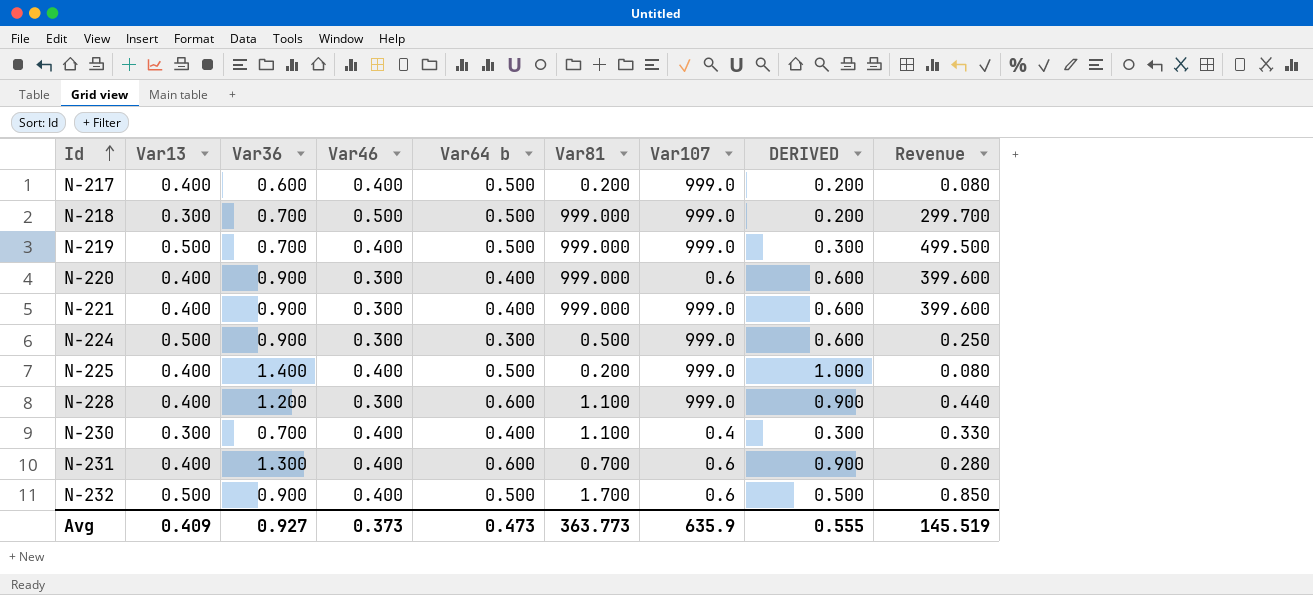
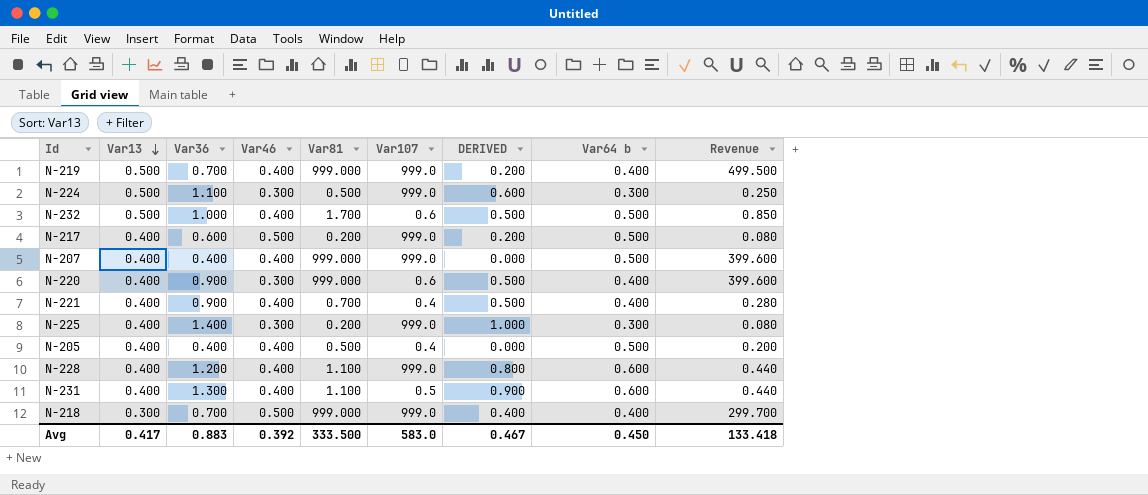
row order: Id ascending -> Var13 descending
column DERIVED | formula: [Var36] - [Var46] -> [Var36] - [Var13]
column Var64 b | position: 5 -> 8
row N-230: 0.300 | 0.700 | 0.400 | 0.400 | 1.100 | 0.4 | 0.300 | 0.330 -> none
N-219 | Var64 b: 0.500 -> 0.400
N-224 | Var36: 0.900 -> 1.100
N-232 | Var36: 0.900 -> 1.000
N-217 | Var46: 0.400 -> 0.500
row N-207: none -> 0.400 | 0.400 | 0.400 | 999.000 | 999.0 | 0.000 | 0.500 | 399.600
N-221 | Var46: 0.300 -> 0.400
N-221 | Var81: 999.000 -> 0.700
N-221 | Var107: 999.0 -> 0.4
N-221 | Revenue: 399.600 -> 0.280
N-225 | Var46: 0.400 -> 0.300
N-225 | Var64 b: 0.500 -> 0.300
row N-205: none -> 0.400 | 0.400 | 0.400 | 0.500 | 0.4 | 0.000 | 0.500 | 0.200
N-228 | Var46: 0.300 -> 0.400
N-231 | Var81: 0.700 -> 1.100
N-231 | Var107: 0.6 -> 0.5
N-231 | Revenue: 0.280 -> 0.440
N-218 | Var64 b: 0.500 -> 0.400
Avg | Var13: 0.409 -> 0.417
Avg | Var36: 0.927 -> 0.883
Avg | Var46: 0.373 -> 0.392
Avg | Var81: 363.773 -> 333.500
Avg | Var107: 635.9 -> 583.0
Avg | DERIVED: 0.555 -> 0.467
Avg | Var64 b: 0.473 -> 0.450
Avg | Revenue: 145.519 -> 133.418

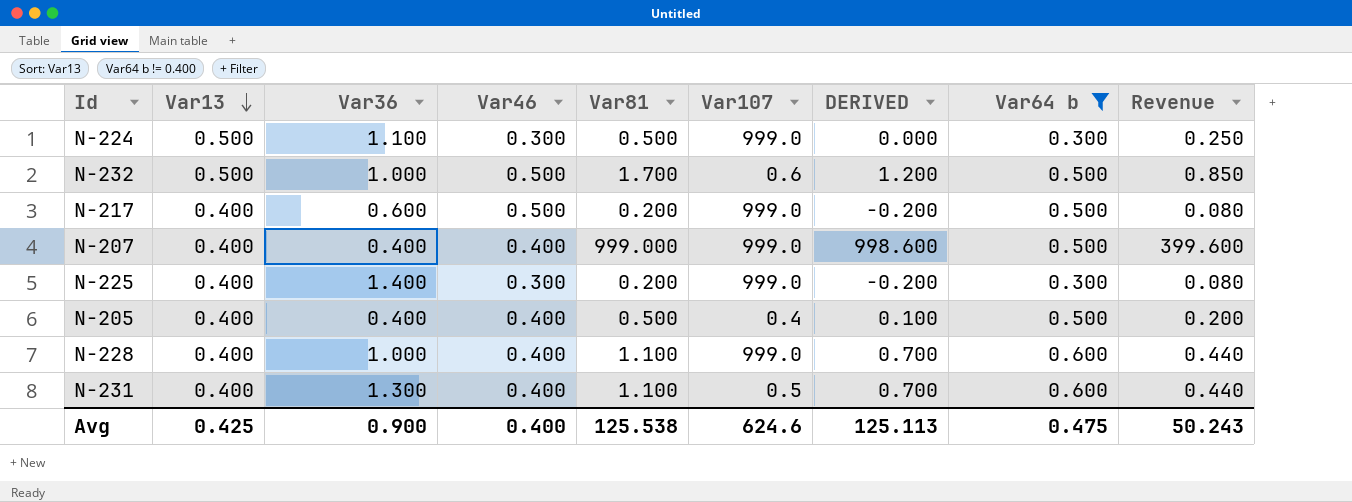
filter: none -> Var64 b != 0.400
column DERIVED | formula: [Var36] - [Var13] -> [Var81] - [Var13]
N-232 | Var46: 0.400 -> 0.500
N-228 | Var36: 1.200 -> 1.000
Avg | Var13: 0.417 -> 0.425
Avg | Var36: 0.883 -> 0.900
Avg | Var46: 0.392 -> 0.400
Avg | Var81: 333.500 -> 125.538
Avg | Var107: 583.0 -> 624.6
Avg | DERIVED: 0.467 -> 125.113
Avg | Var64 b: 0.450 -> 0.475
Avg | Revenue: 133.418 -> 50.243

